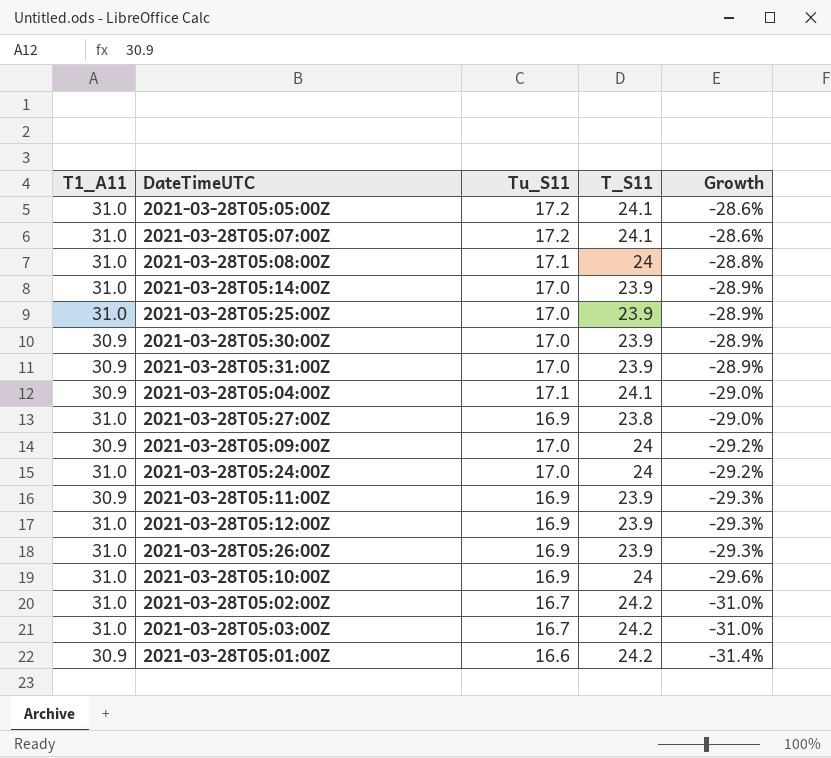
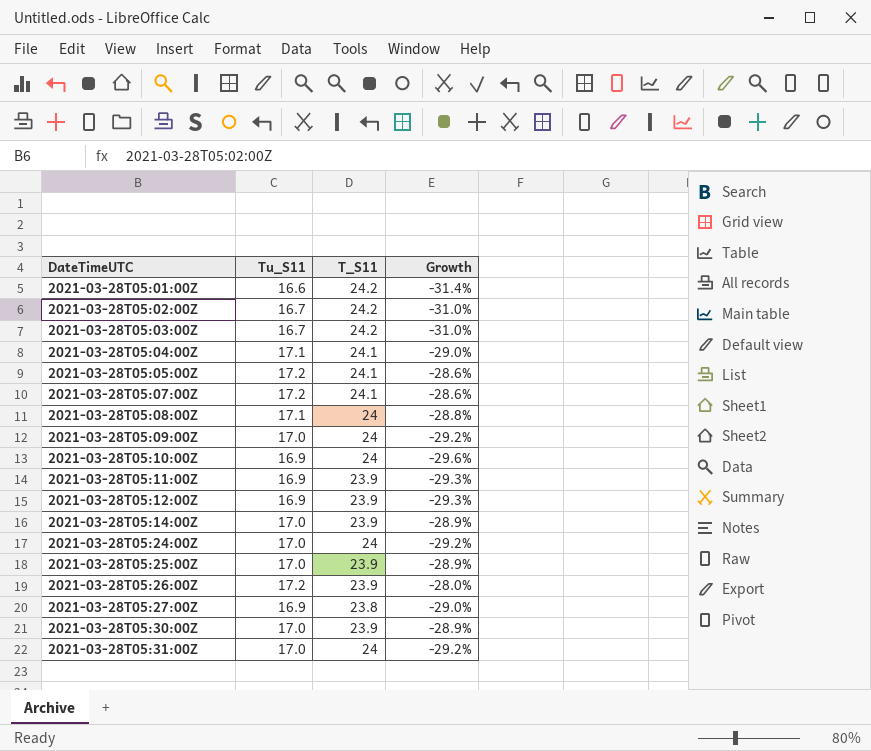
row order: Growth descending -> DateTimeUTC ascending
column T1_A11 | position: 1 -> none
2021-03-28T05:26:00Z | Tu_S11: 16.9 -> 17.2
2021-03-28T05:26:00Z | Growth: -29.3% -> -28.0%
2021-03-28T05:31:00Z | T_S11: 23.9 -> 24
2021-03-28T05:31:00Z | Growth: -28.9% -> -29.2%

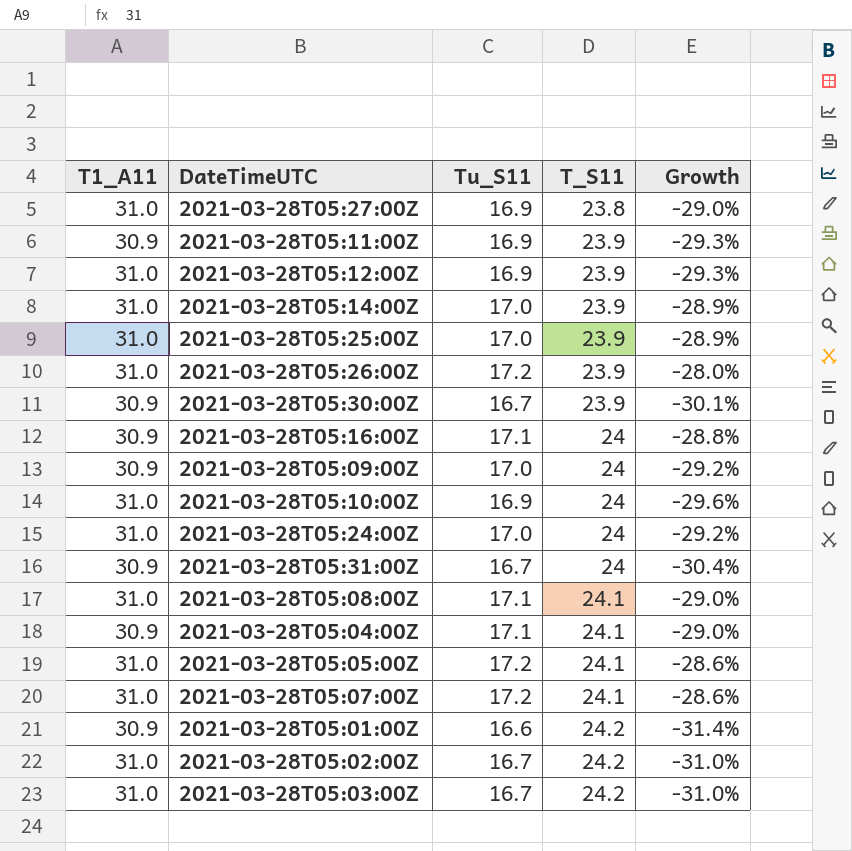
row order: DateTimeUTC ascending -> T_S11 ascending
column T1_A11 | position: none -> 1
2021-03-28T05:30:00Z | Tu_S11: 17.0 -> 16.7
2021-03-28T05:30:00Z | Growth: -28.9% -> -30.1%
row 2021-03-28T05:16:00Z: none -> 30.9 | 17.1 | 24 | -28.8%
2021-03-28T05:31:00Z | Tu_S11: 17.0 -> 16.7
2021-03-28T05:31:00Z | Growth: -29.2% -> -30.4%
2021-03-28T05:08:00Z | T_S11: 24 -> 24.1
2021-03-28T05:08:00Z | Growth: -28.8% -> -29.0%

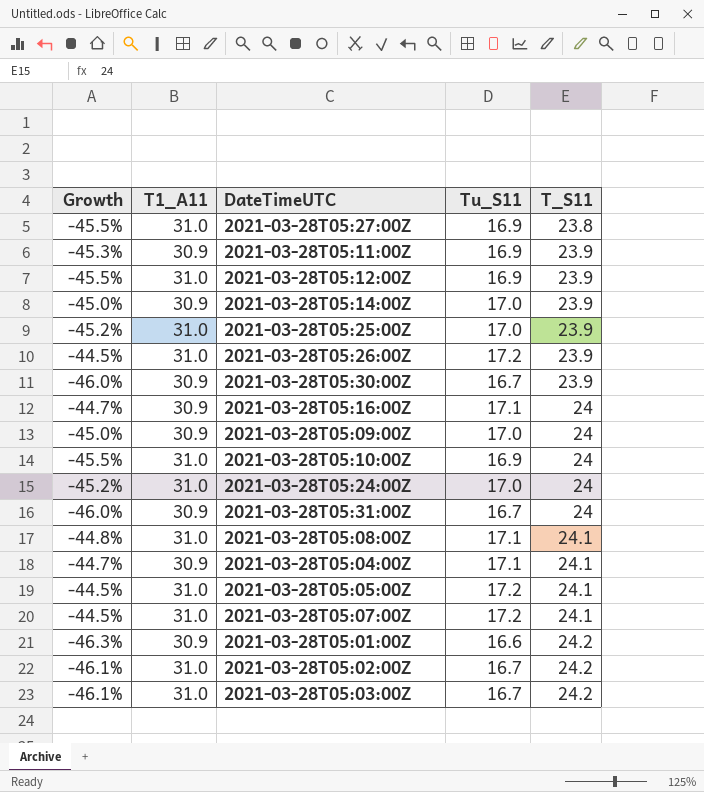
column Growth | formula: ([Tu_S11] - [T_S11]) / [T_S11] -> ([Tu_S11] - [T1_A11]) / [T1_A11]
column Growth | position: 5 -> 1
2021-03-28T05:14:00Z | T1_A11: 31.0 -> 30.9

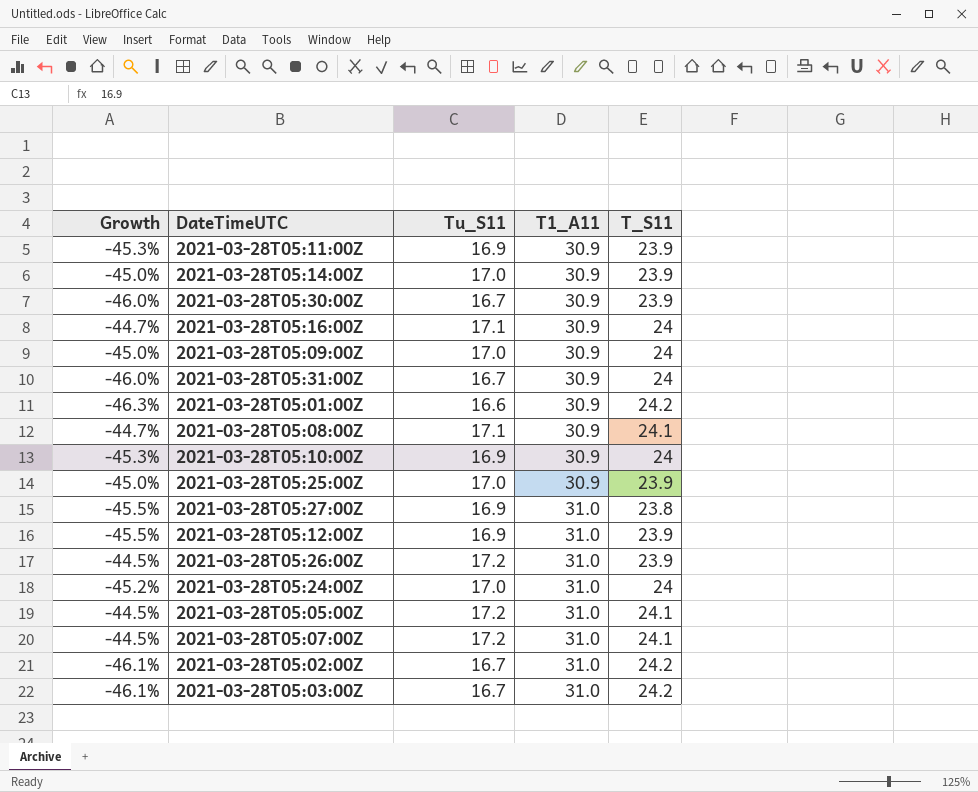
row order: T_S11 ascending -> T1_A11 ascending
column T1_A11 | position: 2 -> 4
row 2021-03-28T05:04:00Z: -44.7% | 30.9 | 17.1 | 24.1 -> none
2021-03-28T05:08:00Z | Growth: -44.8% -> -44.7%
2021-03-28T05:08:00Z | T1_A11: 31.0 -> 30.9
2021-03-28T05:10:00Z | Growth: -45.5% -> -45.3%
2021-03-28T05:10:00Z | T1_A11: 31.0 -> 30.9
2021-03-28T05:25:00Z | Growth: -45.2% -> -45.0%
2021-03-28T05:25:00Z | T1_A11: 31.0 -> 30.9

